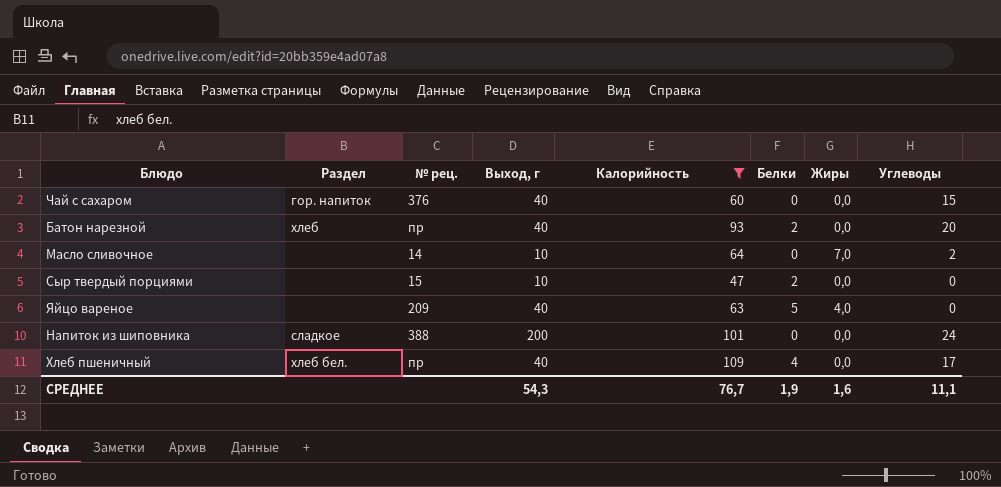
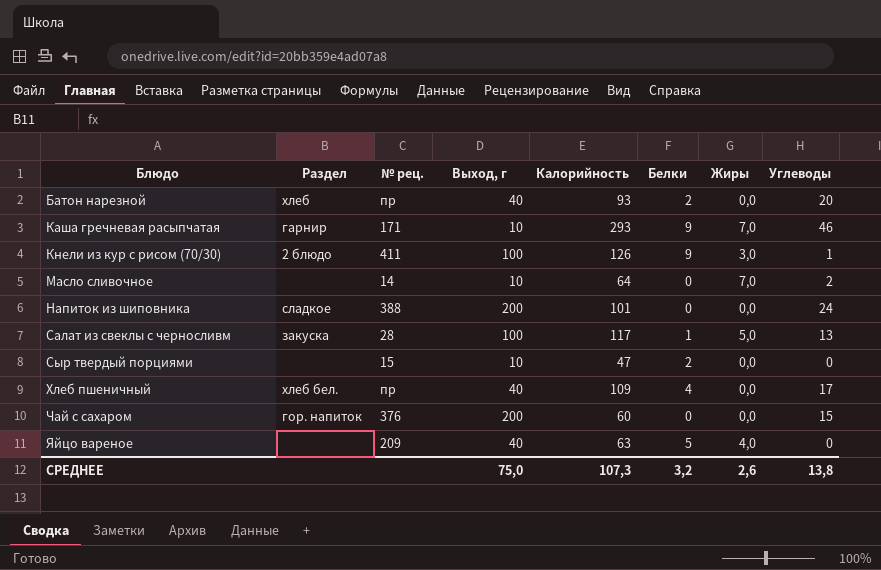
filter: Калорийность <= 109 -> none
row order: none -> Блюдо ascending
Чай с сахаром | Выход, г: 40 -> 200
СРЕДНЕЕ | Выход, г: 54,3 -> 75,0
СРЕДНЕЕ | Калорийность: 76,7 -> 107,3
СРЕДНЕЕ | Белки: 1,9 -> 3,2
СРЕДНЕЕ | Жиры: 1,6 -> 2,6
СРЕДНЕЕ | Углеводы: 11,1 -> 13,8

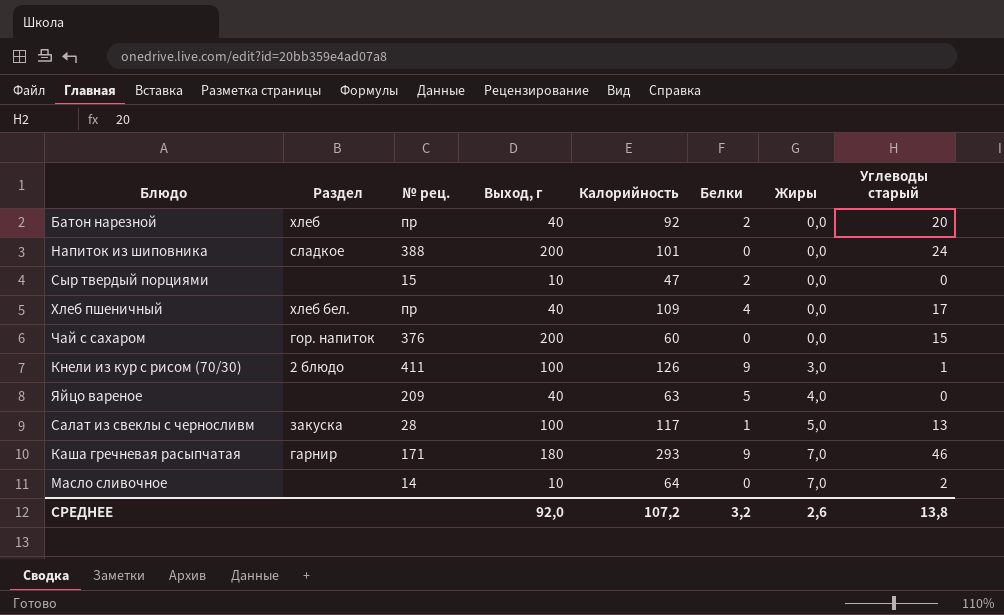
row order: Блюдо ascending -> Жиры ascending
column name: Углеводы -> Углеводы старый
Батон нарезной | Калорийность: 93 -> 92
Каша гречневая расыпчатая | Выход, г: 10 -> 180
СРЕДНЕЕ | Выход, г: 75,0 -> 92,0
СРЕДНЕЕ | Калорийность: 107,3 -> 107,2

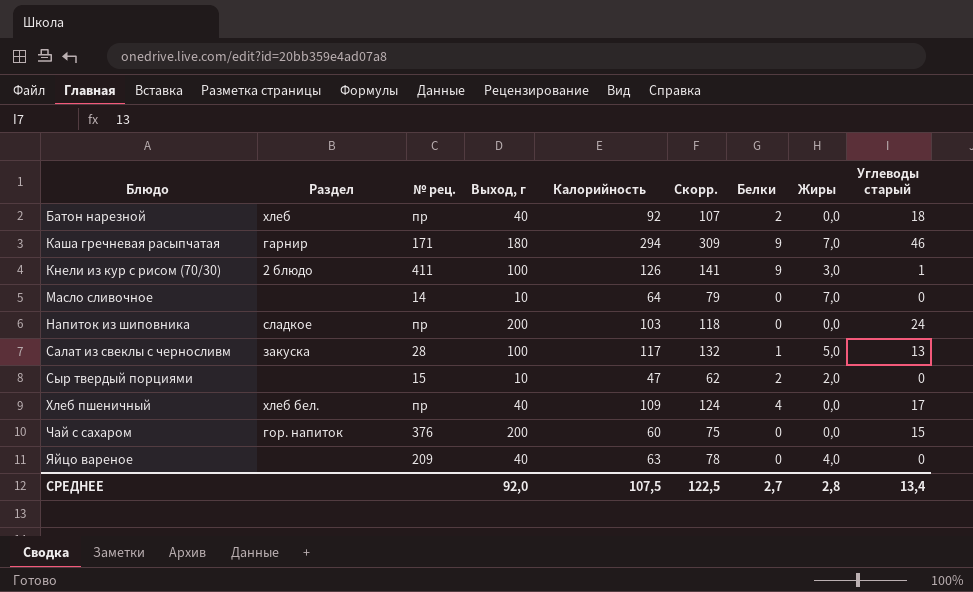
row order: Жиры ascending -> Блюдо ascending
column Скорр. | formula: none -> [Калорийность] + 15
Батон нарезной | Углеводы старый: 20 -> 18
Каша гречневая расыпчатая | Калорийность: 293 -> 294
Масло сливочное | Углеводы старый: 2 -> 0
Напиток из шиповника | № рец.: 388 -> пр
Напиток из шиповника | Калорийность: 101 -> 103
Сыр твердый порциями | Жиры: 0,0 -> 2,0
Яйцо вареное | Белки: 5 -> 0
СРЕДНЕЕ | Калорийность: 107,2 -> 107,5
СРЕДНЕЕ | Белки: 3,2 -> 2,7
СРЕДНЕЕ | Жиры: 2,6 -> 2,8
СРЕДНЕЕ | Углеводы старый: 13,8 -> 13,4

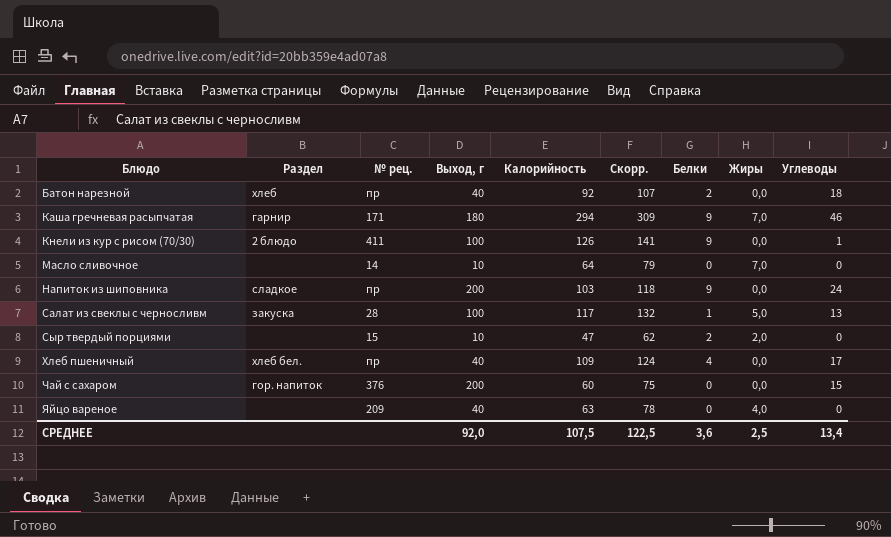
column name: Углеводы старый -> Углеводы
Кнели из кур с рисом (70/30) | Жиры: 3,0 -> 0,0
Напиток из шиповника | Белки: 0 -> 9
СРЕДНЕЕ | Белки: 2,7 -> 3,6
СРЕДНЕЕ | Жиры: 2,8 -> 2,5

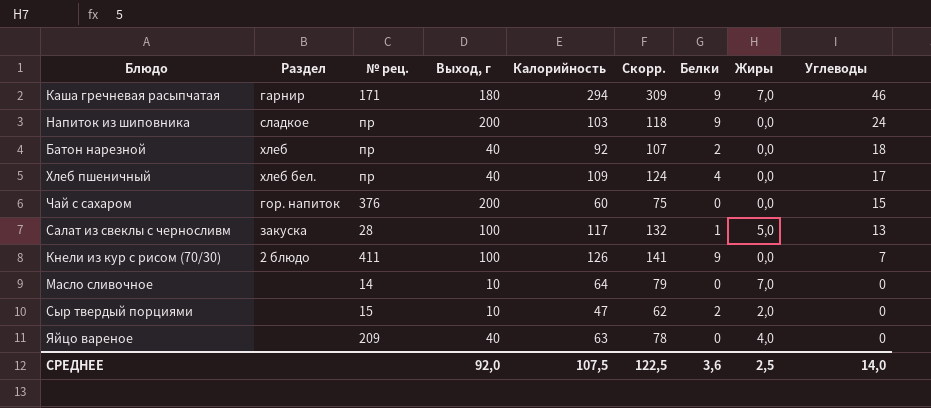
row order: Блюдо ascending -> Углеводы descending
Кнели из кур с рисом (70/30) | Углеводы: 1 -> 7
СРЕДНЕЕ | Углеводы: 13,4 -> 14,0

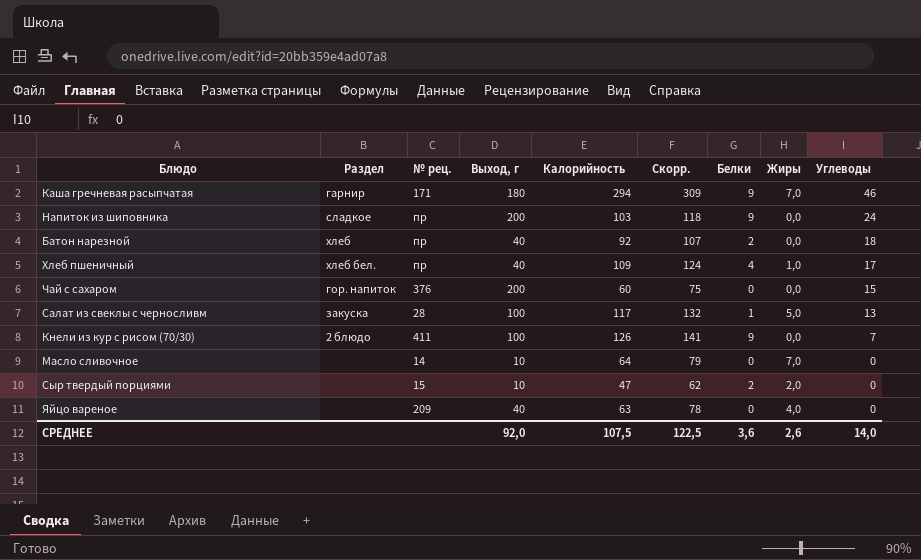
Хлеб пшеничный | Жиры: 0,0 -> 1,0
СРЕДНЕЕ | Жиры: 2,5 -> 2,6

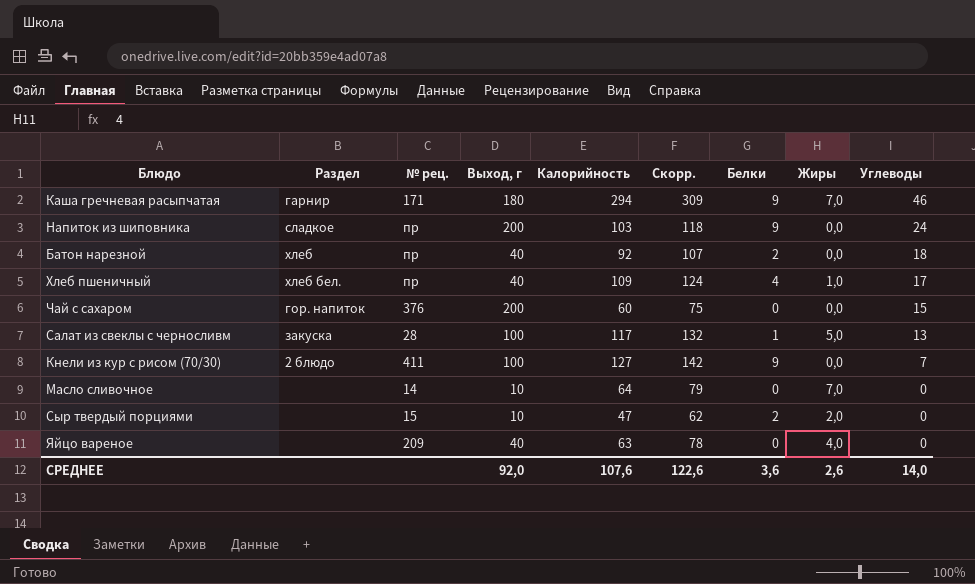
Кнели из кур с рисом (70/30) | Калорийность: 126 -> 127
Кнели из кур с рисом (70/30) | Скорр.: 141 -> 142
СРЕДНЕЕ | Калорийность: 107,5 -> 107,6
СРЕДНЕЕ | Скорр.: 122,5 -> 122,6

